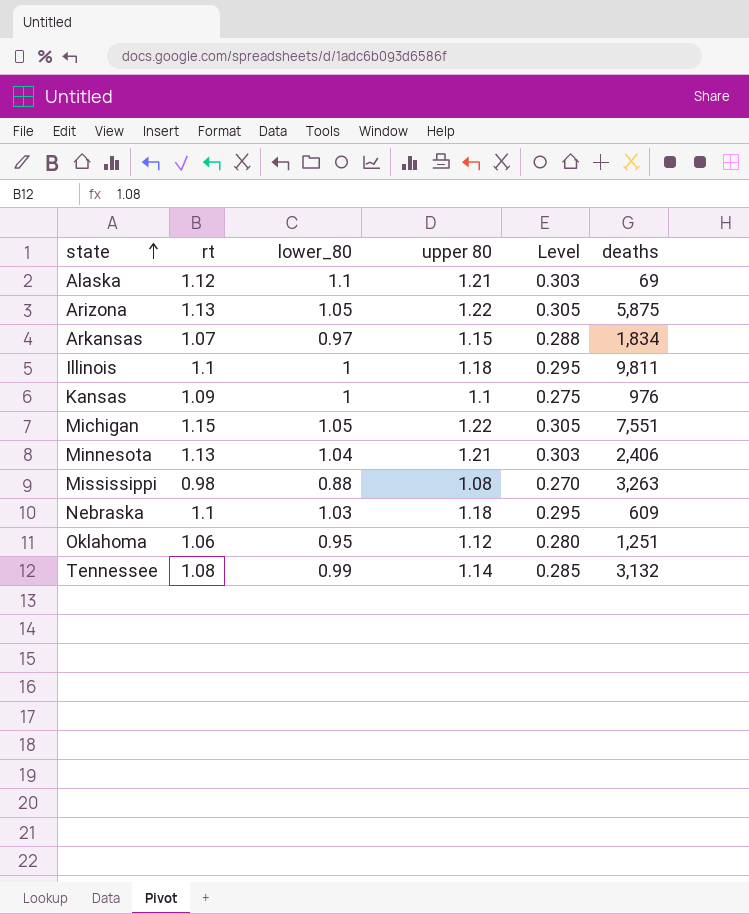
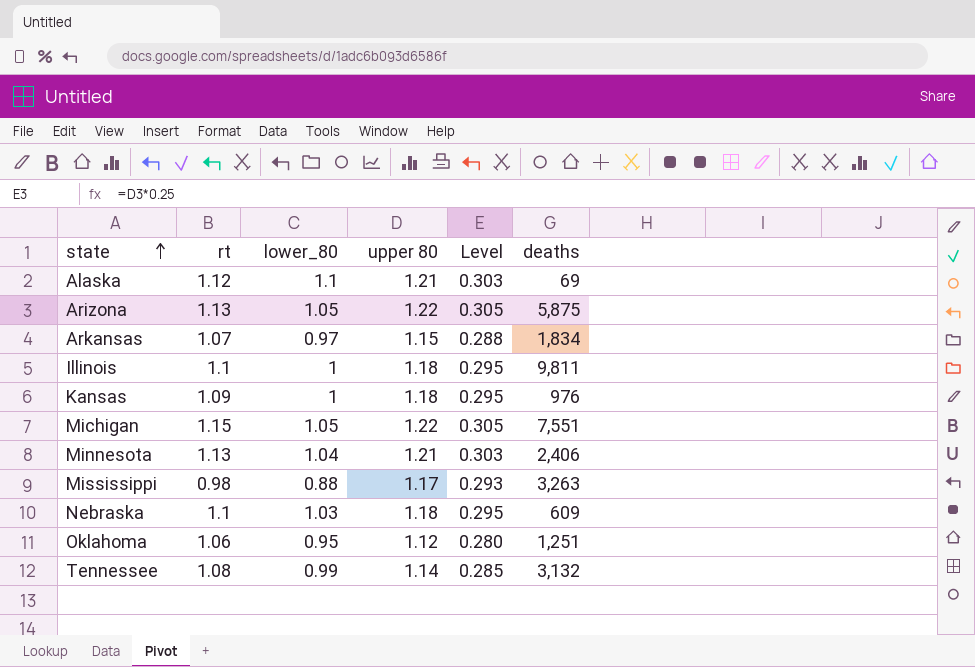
Kansas | upper 80: 1.1 -> 1.18
Kansas | Level: 0.275 -> 0.295
Mississippi | upper 80: 1.08 -> 1.17
Mississippi | Level: 0.270 -> 0.293

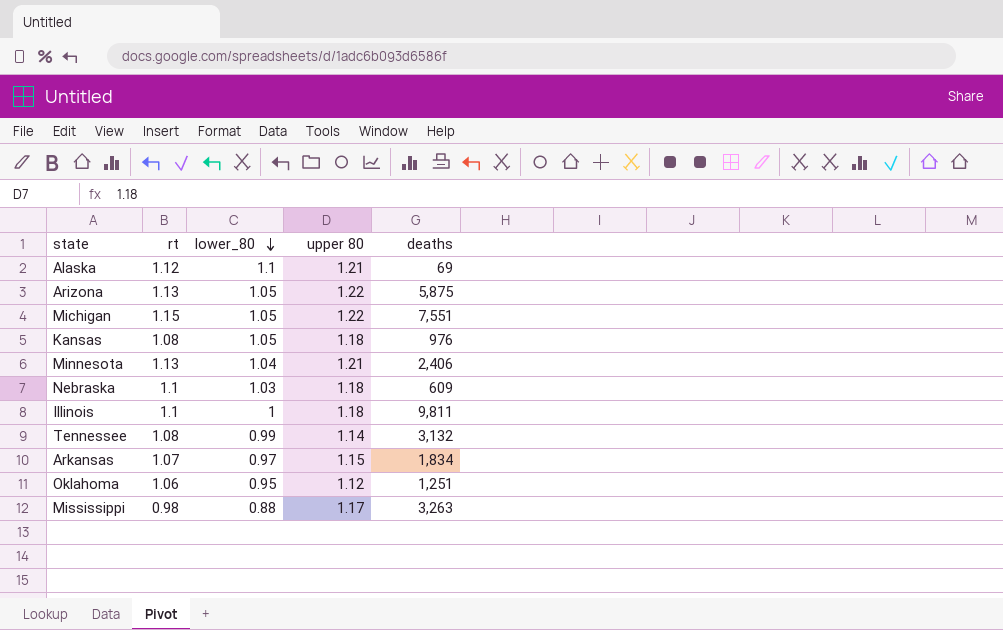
row order: state ascending -> lower_80 descending
column Level | formula: [upper 80] * 0.25 -> none
Kansas | rt: 1.09 -> 1.08
Kansas | lower_80: 1 -> 1.05

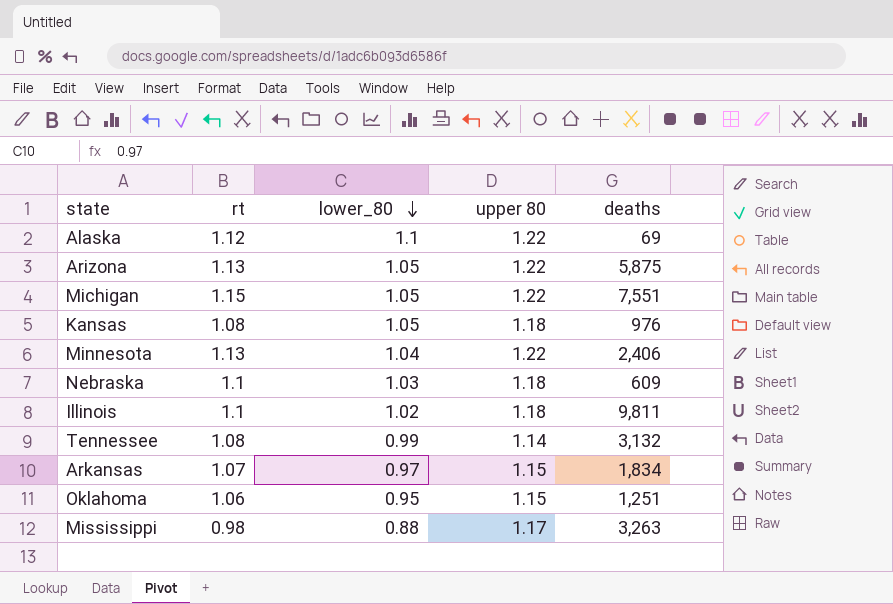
Alaska | upper 80: 1.21 -> 1.22
Minnesota | upper 80: 1.21 -> 1.22
Illinois | lower_80: 1 -> 1.02
Oklahoma | upper 80: 1.12 -> 1.15

